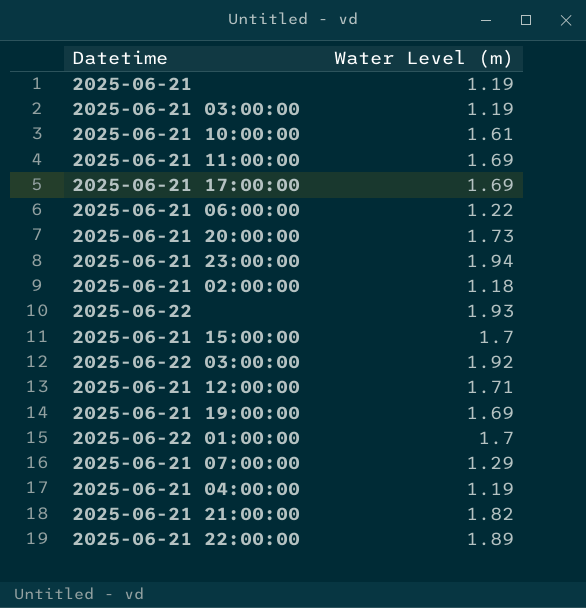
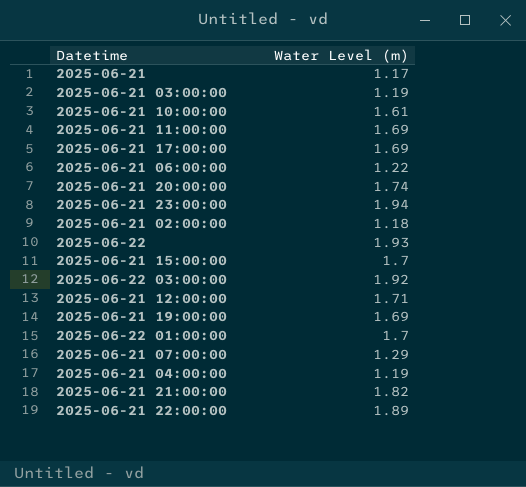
2025-06-21 | Water Level (m): 1.19 -> 1.17
2025-06-21 20:00:00 | Water Level (m): 1.73 -> 1.74

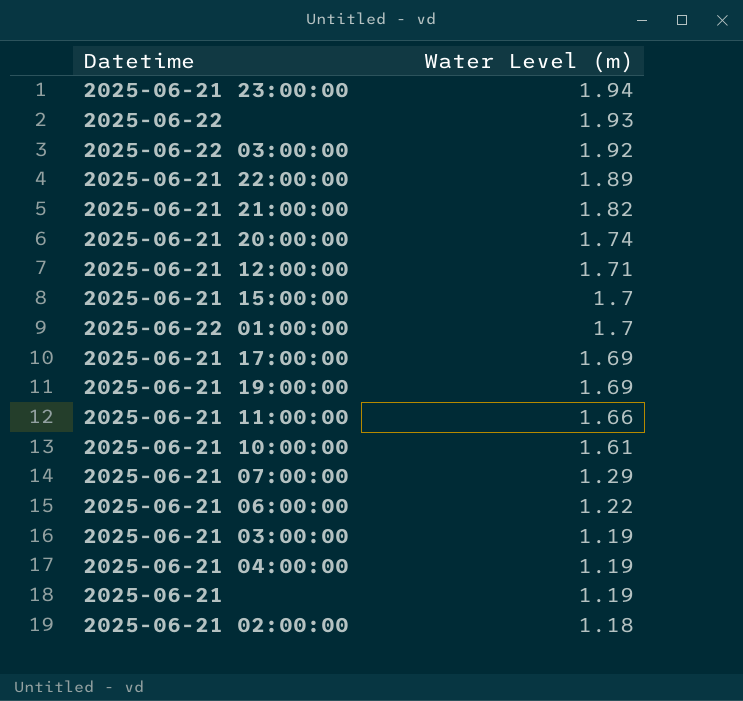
row order: none -> Water Level (m) descending
2025-06-21 11:00:00 | Water Level (m): 1.69 -> 1.66
2025-06-21 | Water Level (m): 1.17 -> 1.19

